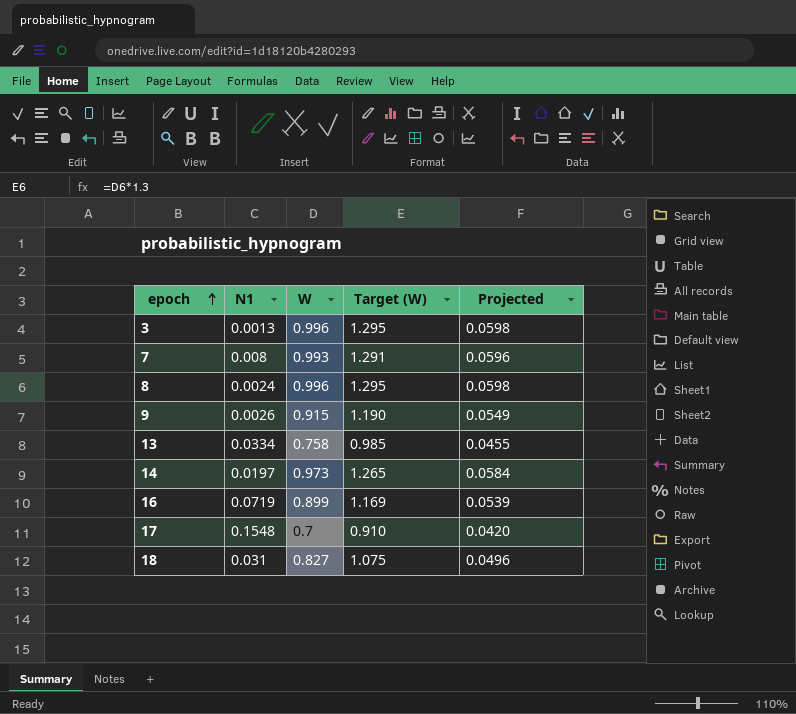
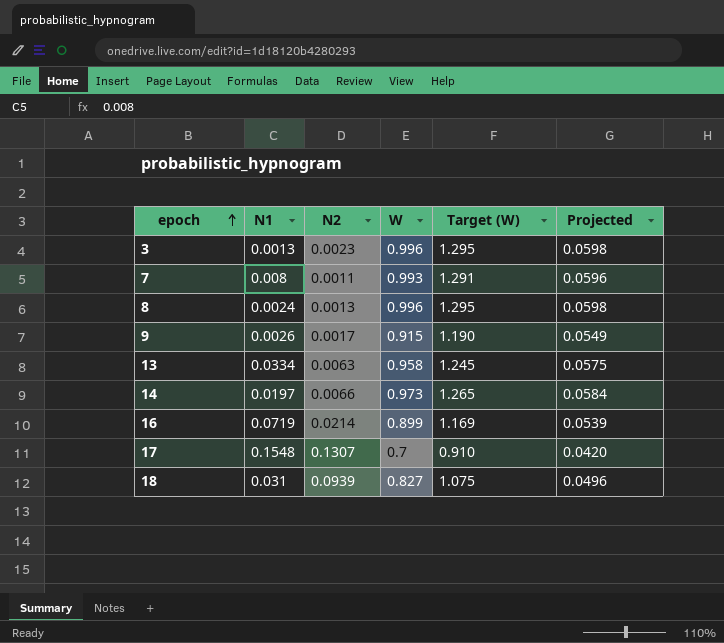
column N2 | position: none -> 3
13 | W: 0.758 -> 0.958
13 | Target (W): 0.985 -> 1.245
13 | Projected: 0.0455 -> 0.0575

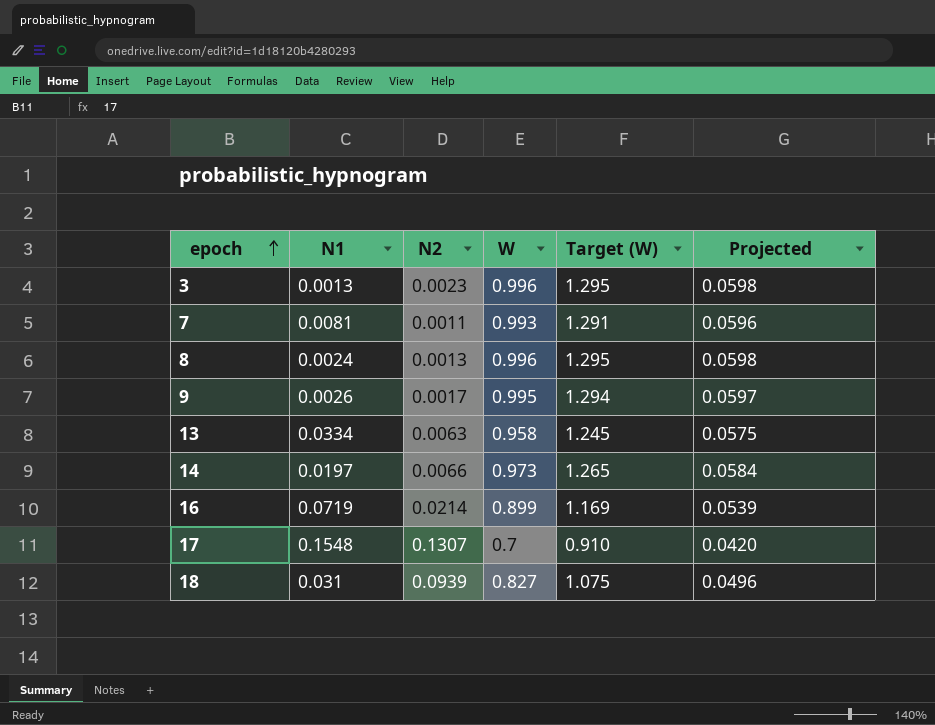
7 | N1: 0.008 -> 0.0081
9 | W: 0.915 -> 0.995
9 | Target (W): 1.190 -> 1.294
9 | Projected: 0.0549 -> 0.0597

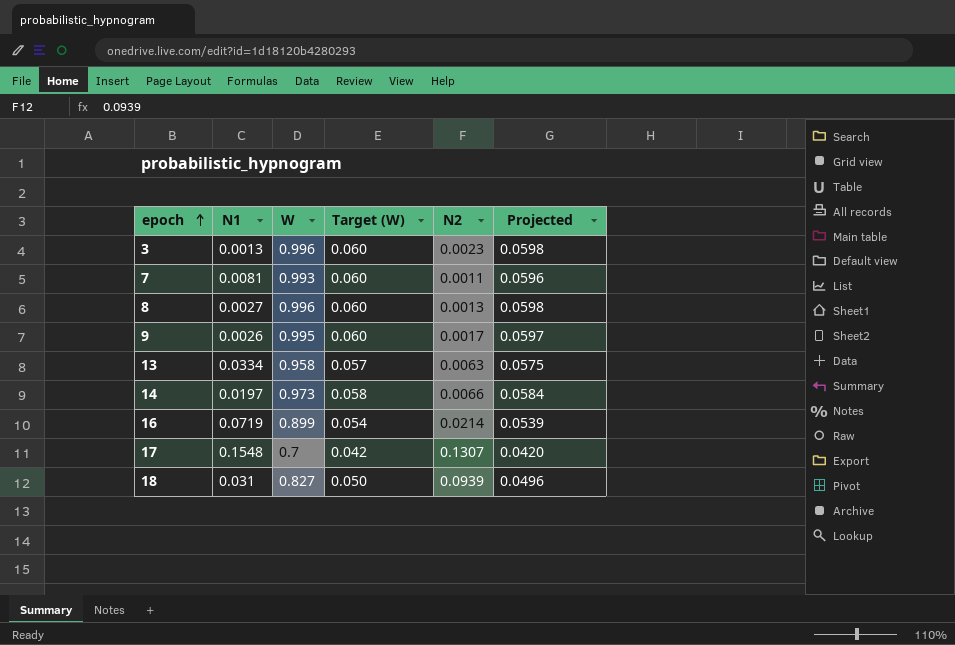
column Target (W) | formula: [W] * 1.3 -> [W] * 0.06
column N2 | position: 3 -> 5
8 | N1: 0.0024 -> 0.0027

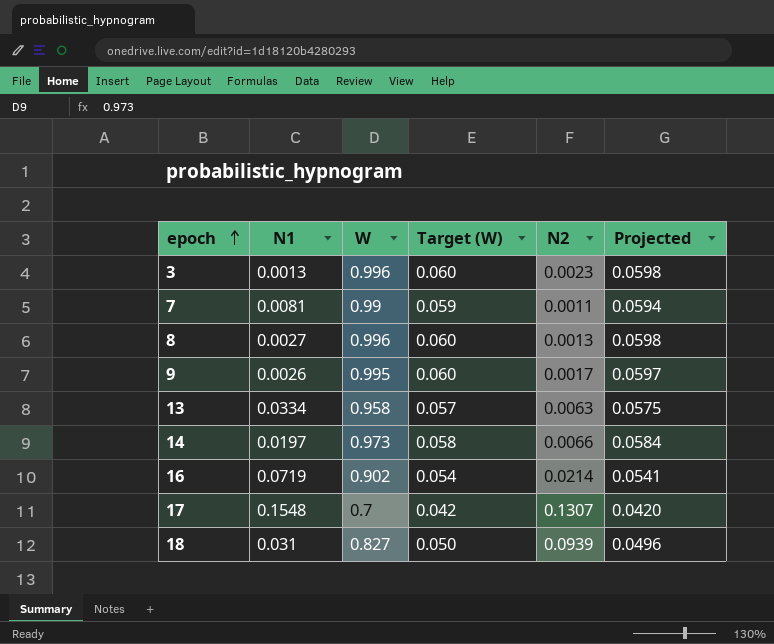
7 | W: 0.993 -> 0.99
7 | Target (W): 0.060 -> 0.059
7 | Projected: 0.0596 -> 0.0594
16 | W: 0.899 -> 0.902
16 | Projected: 0.0539 -> 0.0541

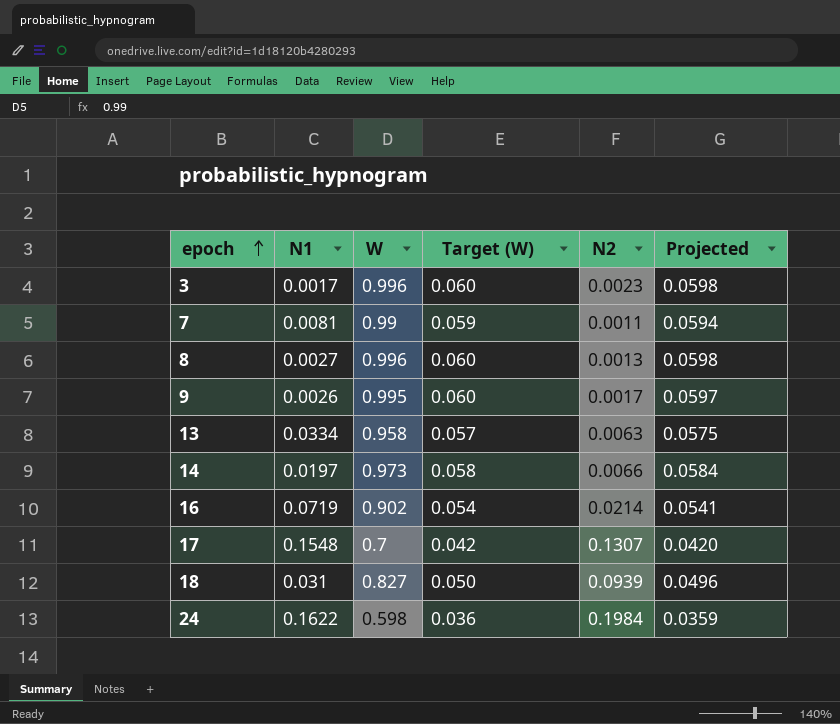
3 | N1: 0.0013 -> 0.0017
row 24: none -> 0.1622 | 0.598 | 0.036 | 0.1984 | 0.0359

